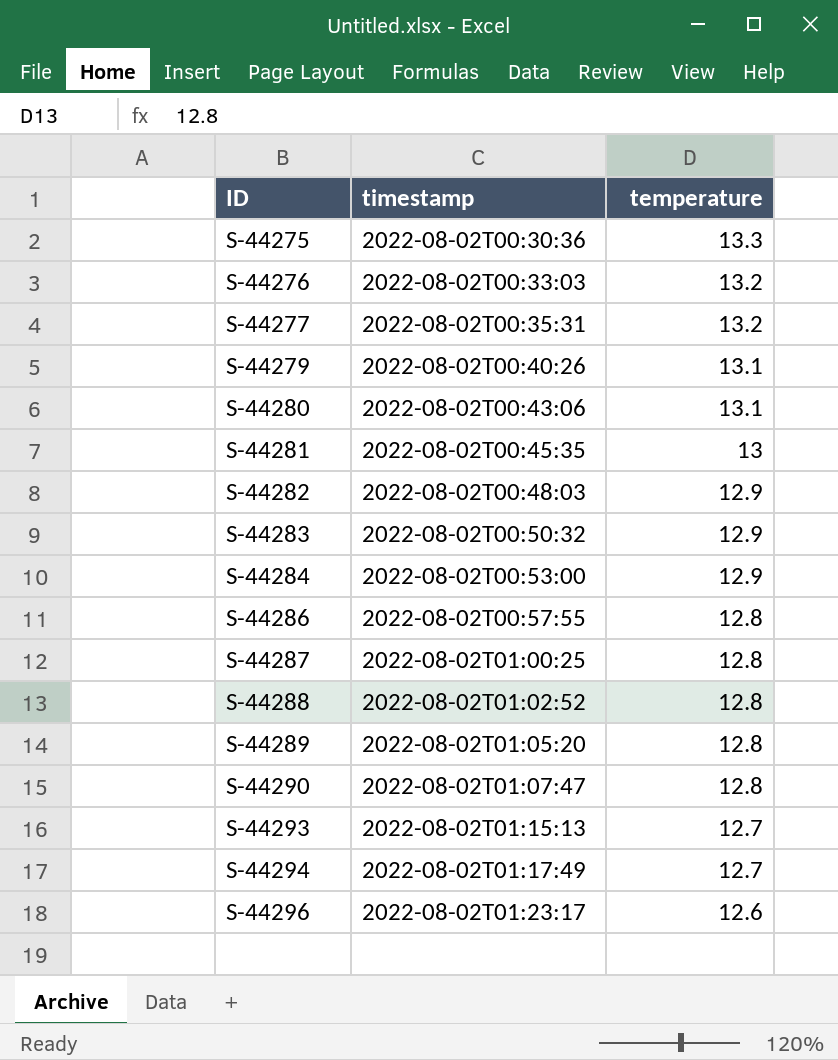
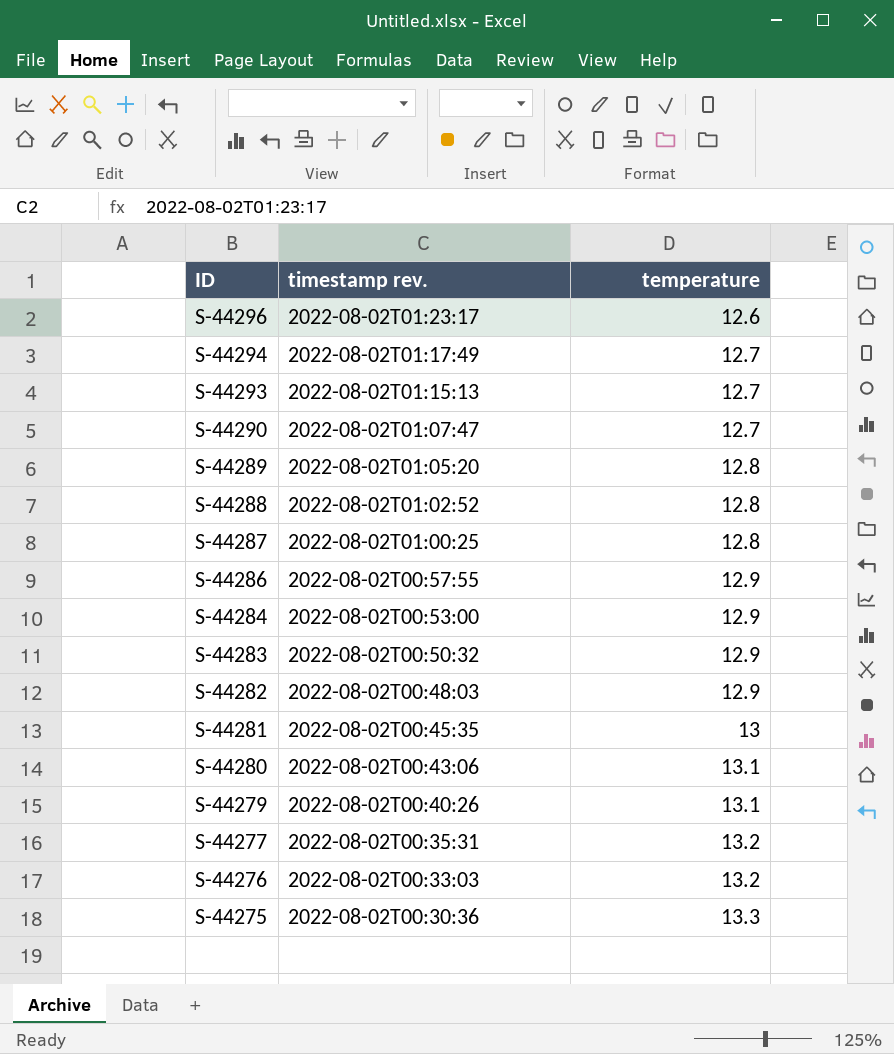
row order: ID ascending -> ID descending
column name: timestamp -> timestamp rev.
S-44290 | temperature: 12.8 -> 12.7
S-44286 | temperature: 12.8 -> 12.9

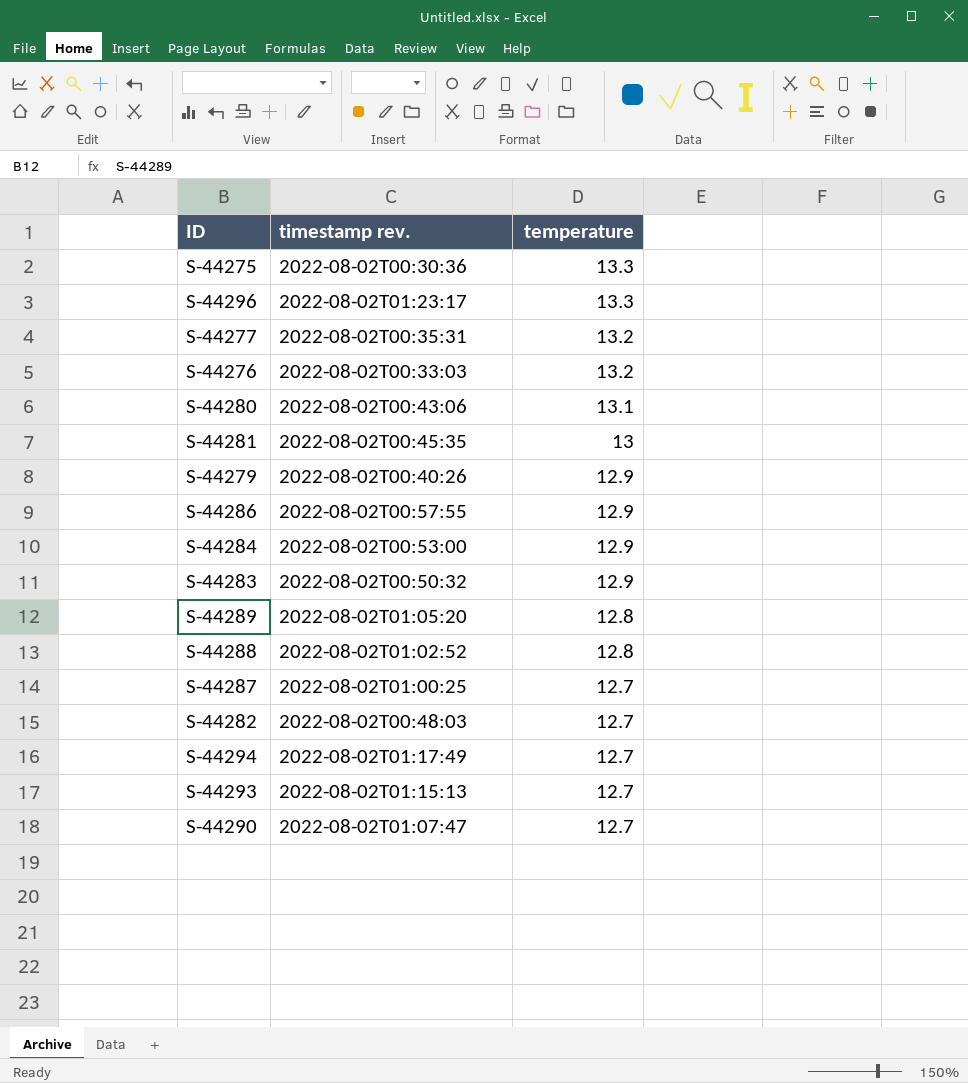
row order: ID descending -> temperature descending
S-44296 | temperature: 12.6 -> 13.3
S-44279 | temperature: 13.1 -> 12.9
S-44287 | temperature: 12.8 -> 12.7
S-44282 | temperature: 12.9 -> 12.7

